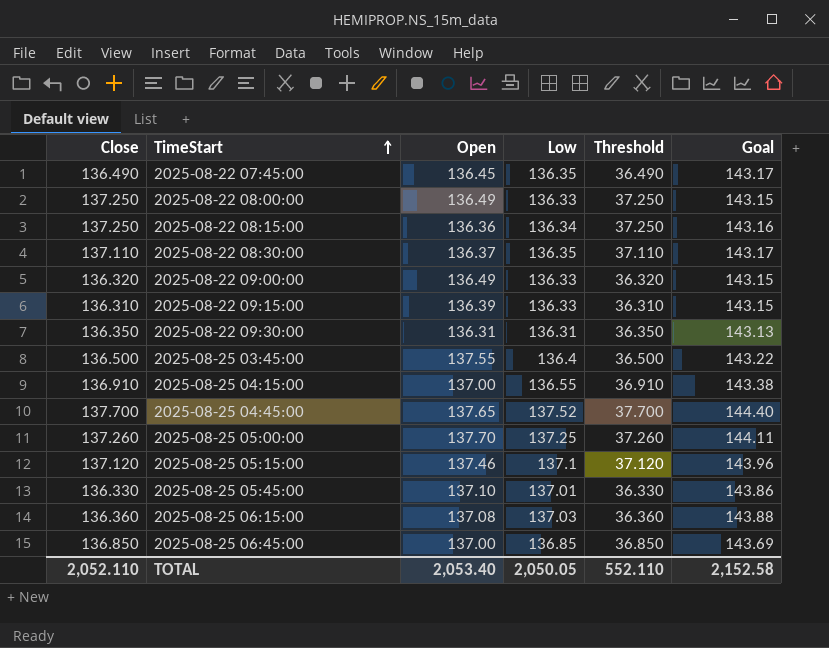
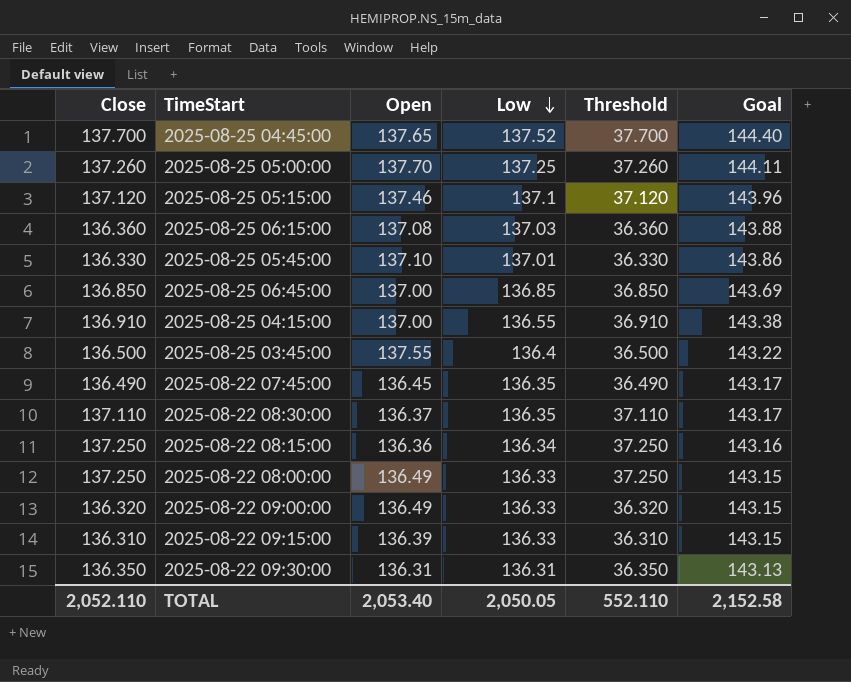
row order: TimeStart ascending -> Low descending

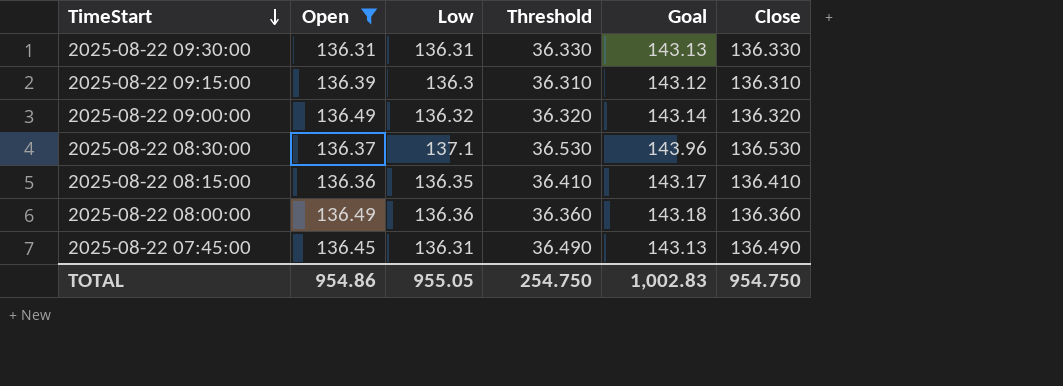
filter: none -> Open <= 136.49
row order: Low descending -> TimeStart descending
column Close | position: 1 -> 6
2025-08-22 09:30:00 | Threshold: 36.350 -> 36.330
2025-08-22 09:30:00 | Close: 136.350 -> 136.330
2025-08-22 09:15:00 | Low: 136.33 -> 136.3
2025-08-22 09:15:00 | Goal: 143.15 -> 143.12
2025-08-22 09:00:00 | Low: 136.33 -> 136.32
2025-08-22 09:00:00 | Goal: 143.15 -> 143.14
2025-08-22 08:30:00 | Low: 136.35 -> 137.1
2025-08-22 08:30:00 | Threshold: 37.110 -> 36.530
2025-08-22 08:30:00 | Goal: 143.17 -> 143.96
2025-08-22 08:30:00 | Close: 137.110 -> 136.530
2025-08-22 08:15:00 | Low: 136.34 -> 136.35
2025-08-22 08:15:00 | Threshold: 37.250 -> 36.410
2025-08-22 08:15:00 | Goal: 143.16 -> 143.17
2025-08-22 08:15:00 | Close: 137.250 -> 136.410
2025-08-22 08:00:00 | Low: 136.33 -> 136.36
2025-08-22 08:00:00 | Threshold: 37.250 -> 36.360
2025-08-22 08:00:00 | Goal: 143.15 -> 143.18
2025-08-22 08:00:00 | Close: 137.250 -> 136.360
2025-08-22 07:45:00 | Low: 136.35 -> 136.31
2025-08-22 07:45:00 | Goal: 143.17 -> 143.13
TOTAL | Open: 2,053.40 -> 954.86
TOTAL | Low: 2,050.05 -> 955.05
TOTAL | Threshold: 552.110 -> 254.750
TOTAL | Goal: 2,152.58 -> 1,002.83
TOTAL | Close: 2,052.110 -> 954.750

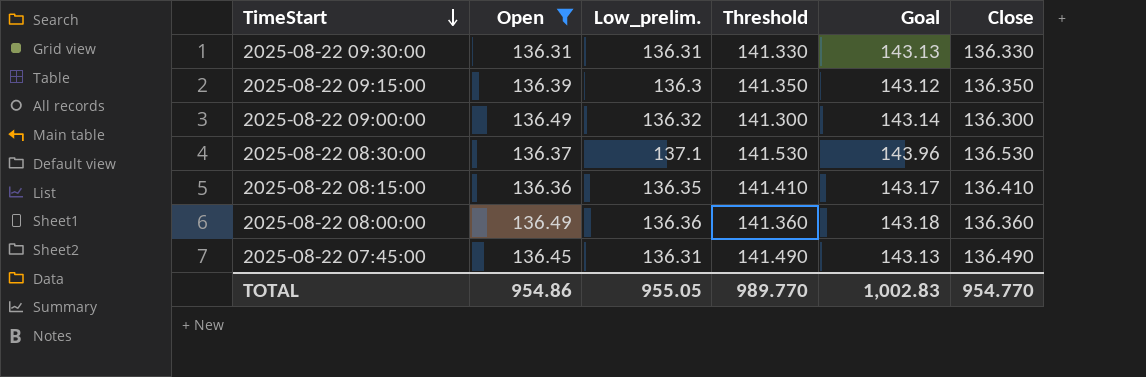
column name: Low -> Low_prelim.
column Threshold | formula: [Close] - 100 -> [Close] + 5
2025-08-22 09:15:00 | Close: 136.310 -> 136.350
2025-08-22 09:00:00 | Close: 136.320 -> 136.300
TOTAL | Threshold: 254.750 -> 989.770
TOTAL | Close: 954.750 -> 954.770

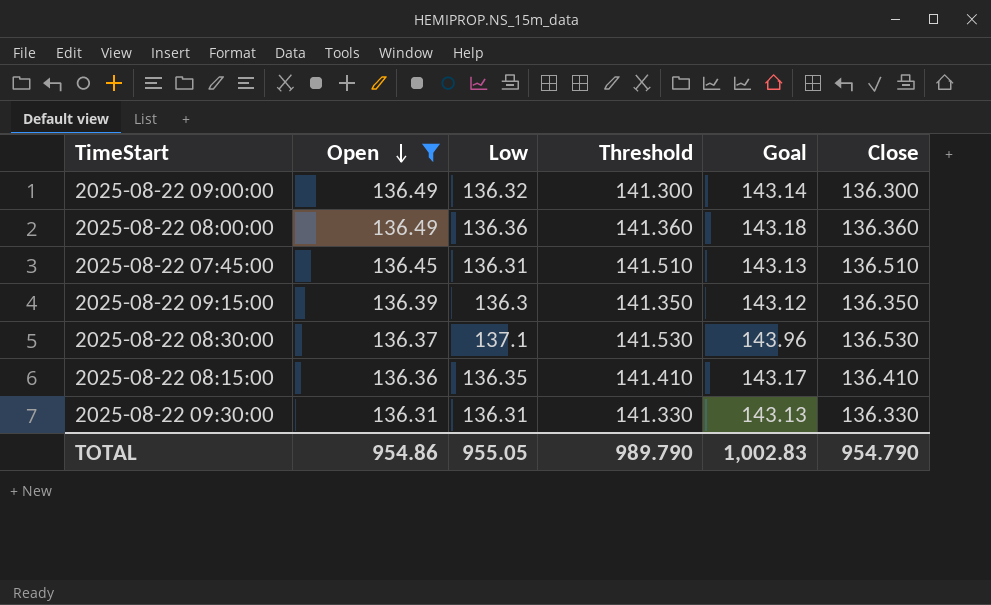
row order: TimeStart descending -> Open descending
column name: Low_prelim. -> Low
2025-08-22 07:45:00 | Threshold: 141.490 -> 141.510
2025-08-22 07:45:00 | Close: 136.490 -> 136.510
TOTAL | Threshold: 989.770 -> 989.790
TOTAL | Close: 954.770 -> 954.790

